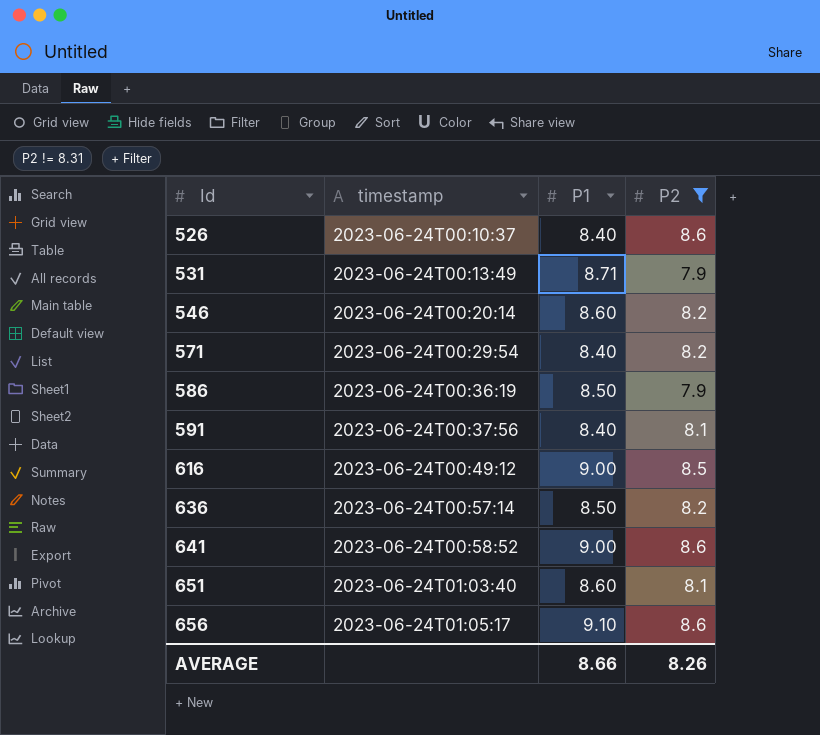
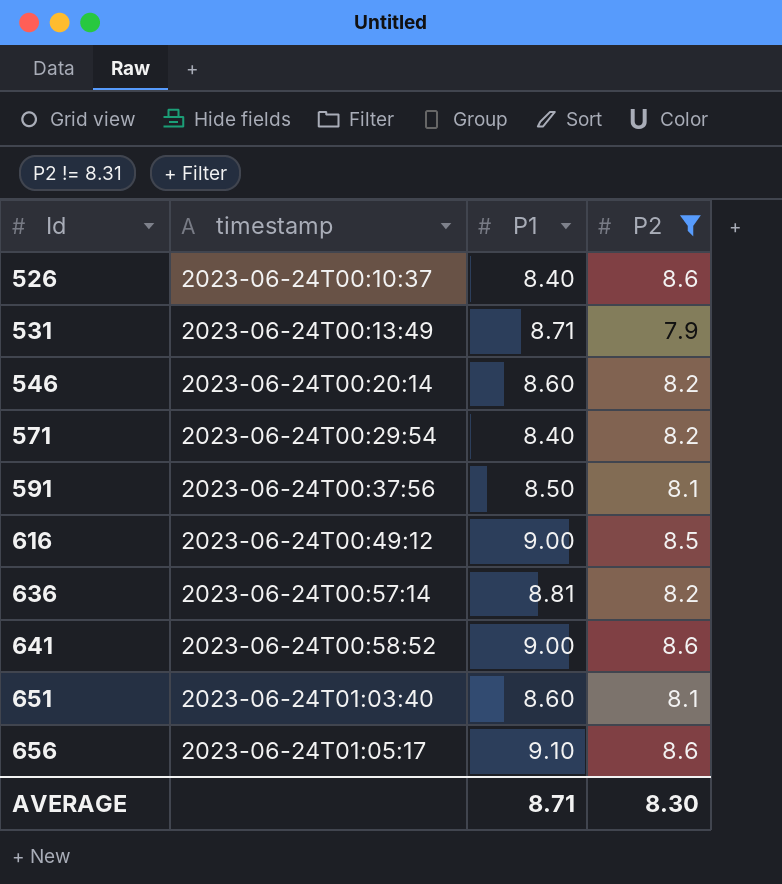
row 586: 2023-06-24T00:36:19 | 8.50 | 7.9 -> none
591 | P1: 8.40 -> 8.50
636 | P1: 8.50 -> 8.81
AVERAGE | P1: 8.66 -> 8.71
AVERAGE | P2: 8.26 -> 8.30

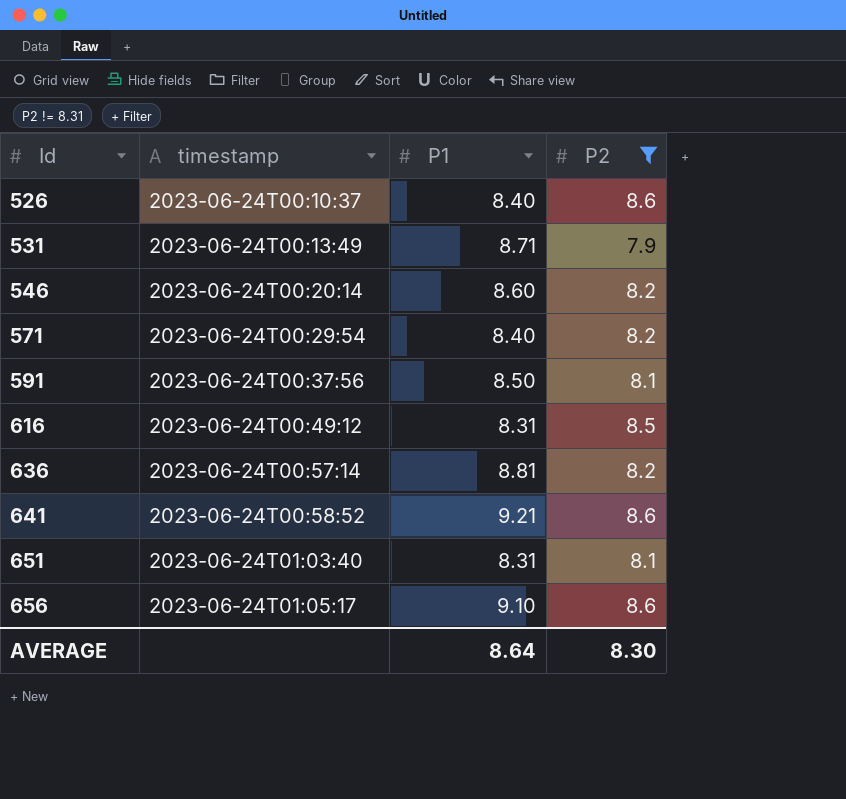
616 | P1: 9.00 -> 8.31
641 | P1: 9.00 -> 9.21
651 | P1: 8.60 -> 8.31
AVERAGE | P1: 8.71 -> 8.64

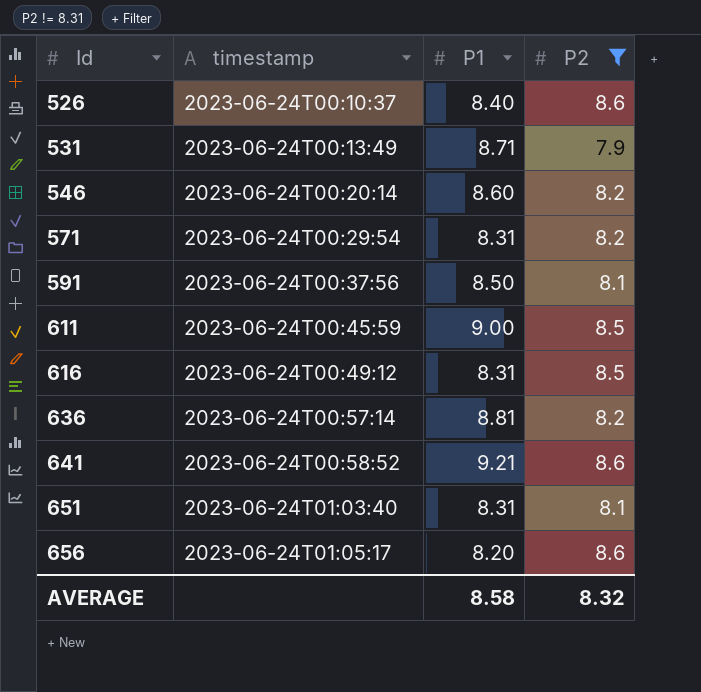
571 | P1: 8.40 -> 8.31
row 611: none -> 2023-06-24T00:45:59 | 9.00 | 8.5
656 | P1: 9.10 -> 8.20
AVERAGE | P1: 8.64 -> 8.58
AVERAGE | P2: 8.30 -> 8.32

